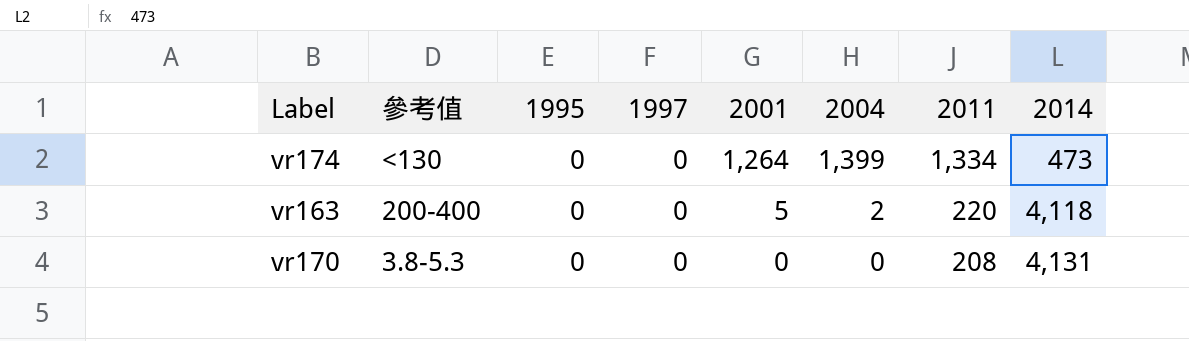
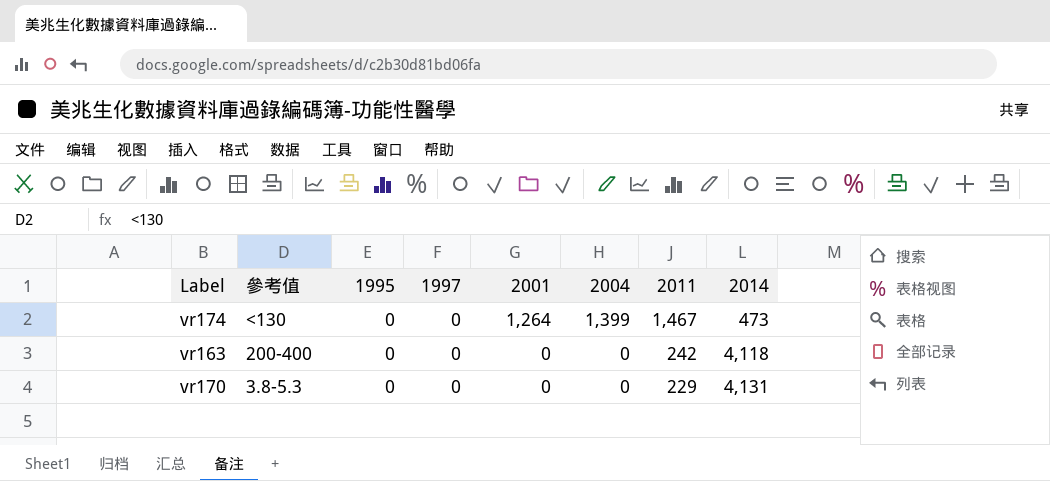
vr174 | 2011: 1,334 -> 1,467
vr163 | 2001: 5 -> 0
vr163 | 2004: 2 -> 0
vr163 | 2011: 220 -> 242
vr170 | 2011: 208 -> 229

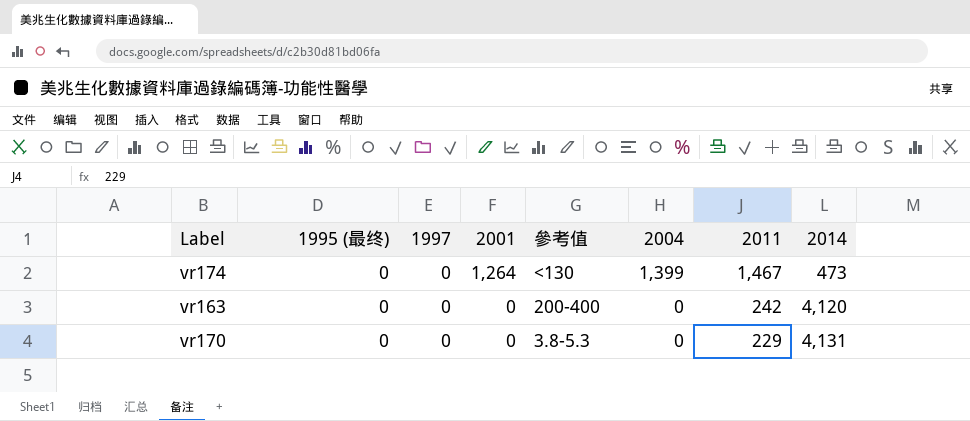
column name: 1995 -> 1995 (最终)
column 參考值 | position: 2 -> 5
vr163 | 2014: 4,118 -> 4,120

